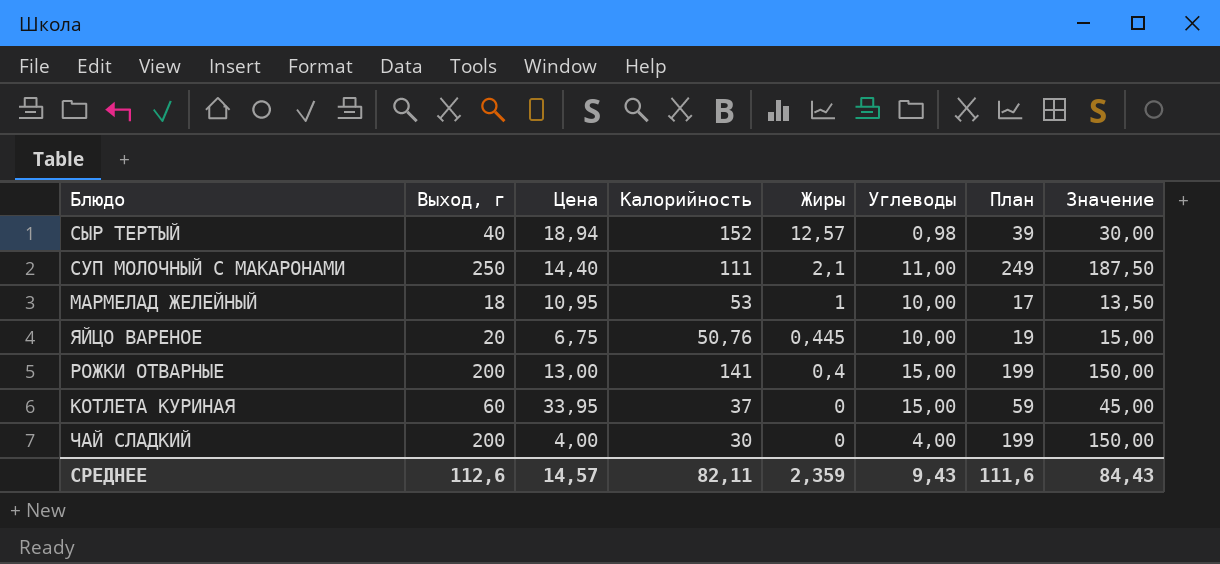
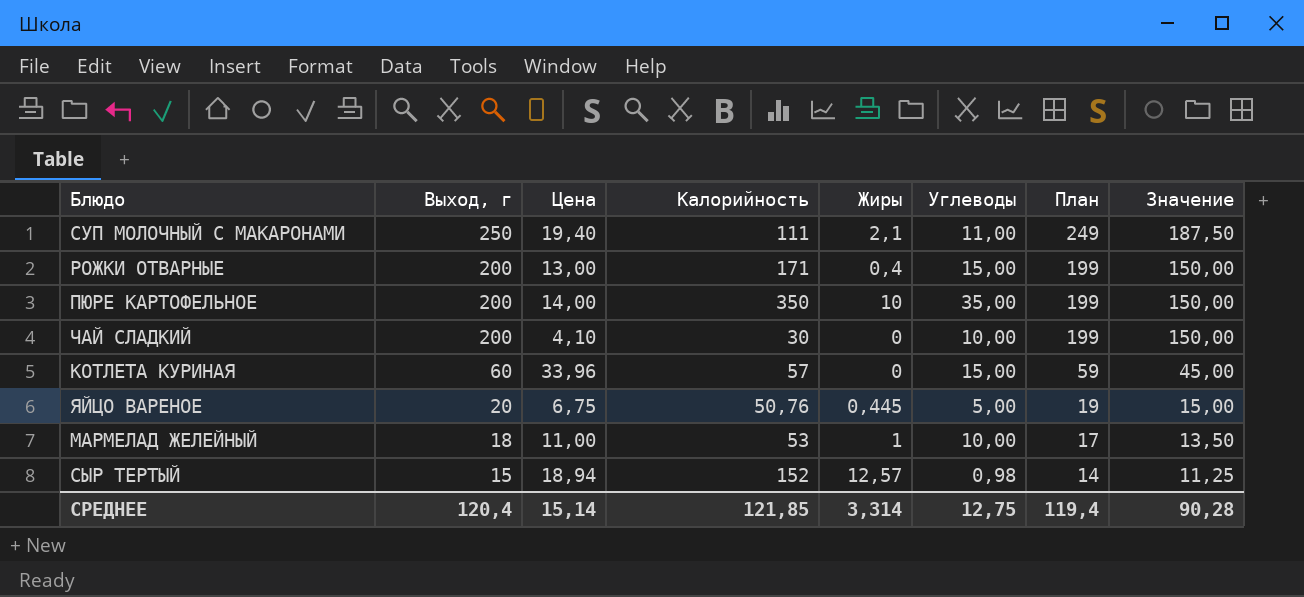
row order: Жиры descending -> Выход, г descending
СУП МОЛОЧНЫЙ С МАКАРОНАМИ | Цена: 14,40 -> 19,40
РОЖКИ ОТВАРНЫЕ | Калорийность: 141 -> 171
row ПЮРЕ КАРТОФЕЛЬНОЕ: none -> 200 | 14,00 | 350 | 10 | 35,00 | 199 | 150,00
ЧАЙ СЛАДКИЙ | Цена: 4,00 -> 4,10
ЧАЙ СЛАДКИЙ | Углеводы: 4,00 -> 10,00
КОТЛЕТА КУРИНАЯ | Цена: 33,95 -> 33,96
КОТЛЕТА КУРИНАЯ | Калорийность: 37 -> 57
ЯЙЦО ВАРЕНОЕ | Углеводы: 10,00 -> 5,00
МАРМЕЛАД ЖЕЛЕЙНЫЙ | Цена: 10,95 -> 11,00
СЫР ТЕРТЫЙ | Выход, г: 40 -> 15
СЫР ТЕРТЫЙ | План: 39 -> 14
СЫР ТЕРТЫЙ | Значение: 30,00 -> 11,25
СРЕДНЕЕ | Выход, г: 112,6 -> 120,4
СРЕДНЕЕ | Цена: 14,57 -> 15,14
СРЕДНЕЕ | Калорийность: 82,11 -> 121,85
СРЕДНЕЕ | Жиры: 2,359 -> 3,314
СРЕДНЕЕ | Углеводы: 9,43 -> 12,75
СРЕДНЕЕ | План: 111,6 -> 119,4
СРЕДНЕЕ | Значение: 84,43 -> 90,28

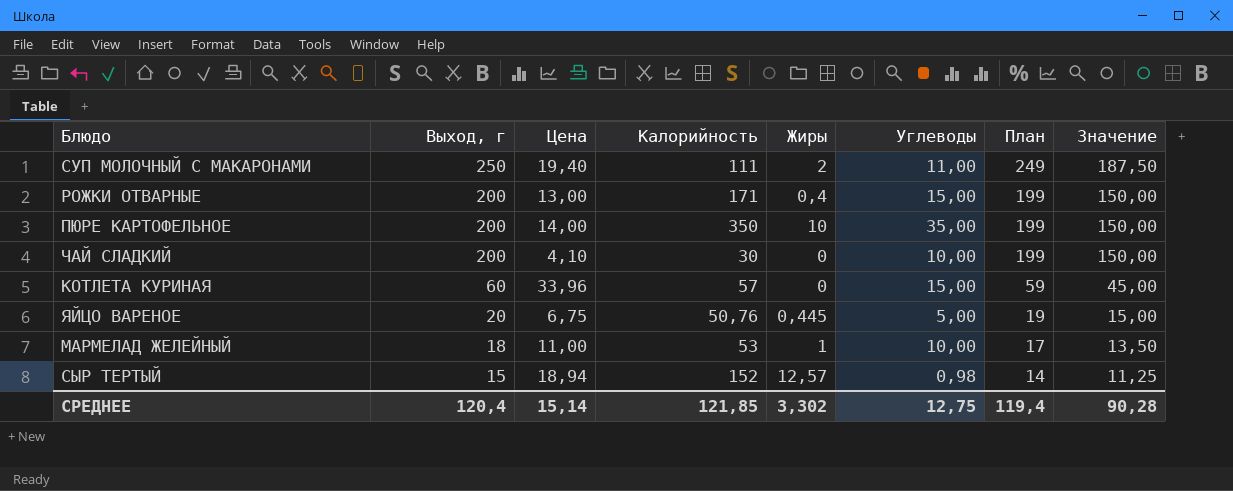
СУП МОЛОЧНЫЙ С МАКАРОНАМИ | Жиры: 2,1 -> 2
СРЕДНЕЕ | Жиры: 3,314 -> 3,302

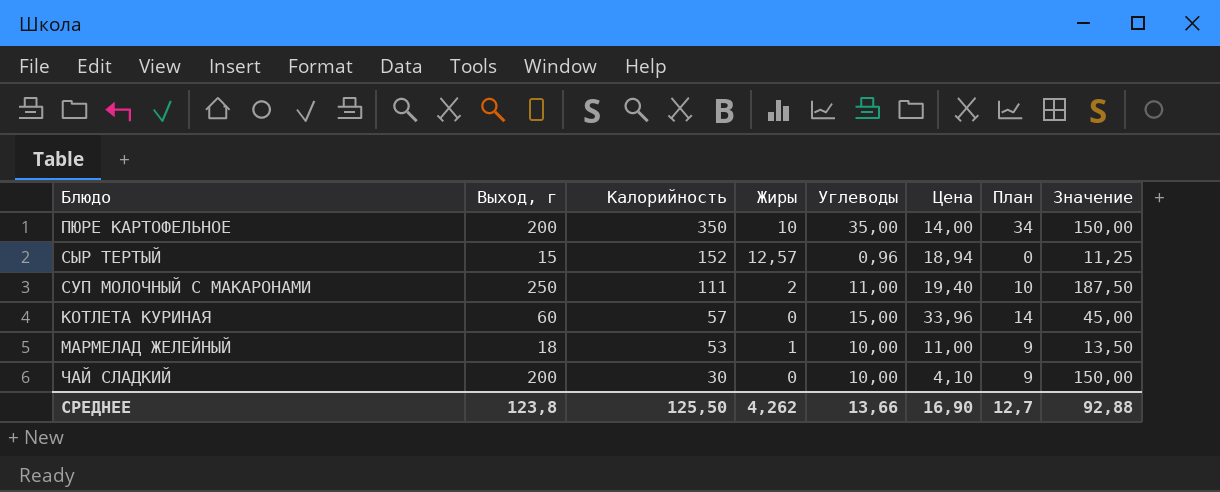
row order: Выход, г descending -> Калорийность descending
column Цена | position: 3 -> 6
column План | formula: [Выход, г] - 1 -> [Углеводы] - 1
row РОЖКИ ОТВАРНЫЕ: 200 | 13,00 | 171 | 0,4 | 15,00 | 199 | 150,00 -> none
row ЯЙЦО ВАРЕНОЕ: 20 | 6,75 | 50,76 | 0,445 | 5,00 | 19 | 15,00 -> none
СЫР ТЕРТЫЙ | Углеводы: 0,98 -> 0,96
СРЕДНЕЕ | Выход, г: 120,4 -> 123,8
СРЕДНЕЕ | Калорийность: 121,85 -> 125,50
СРЕДНЕЕ | Жиры: 3,302 -> 4,262
СРЕДНЕЕ | Углеводы: 12,75 -> 13,66
СРЕДНЕЕ | Цена: 15,14 -> 16,90
СРЕДНЕЕ | План: 119,4 -> 12,7
СРЕДНЕЕ | Значение: 90,28 -> 92,88

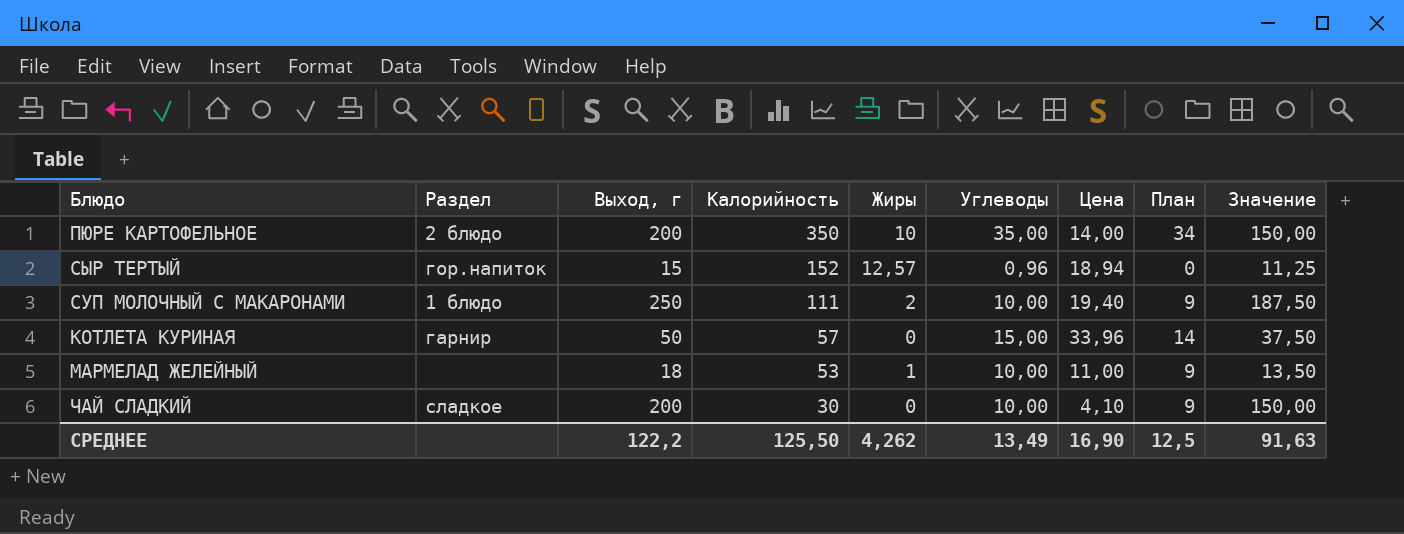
column Раздел | position: none -> 2
СУП МОЛОЧНЫЙ С МАКАРОНАМИ | Углеводы: 11,00 -> 10,00
СУП МОЛОЧНЫЙ С МАКАРОНАМИ | План: 10 -> 9
КОТЛЕТА КУРИНАЯ | Выход, г: 60 -> 50
КОТЛЕТА КУРИНАЯ | Значение: 45,00 -> 37,50
СРЕДНЕЕ | Выход, г: 123,8 -> 122,2
СРЕДНЕЕ | Углеводы: 13,66 -> 13,49
СРЕДНЕЕ | План: 12,7 -> 12,5
СРЕДНЕЕ | Значение: 92,88 -> 91,63

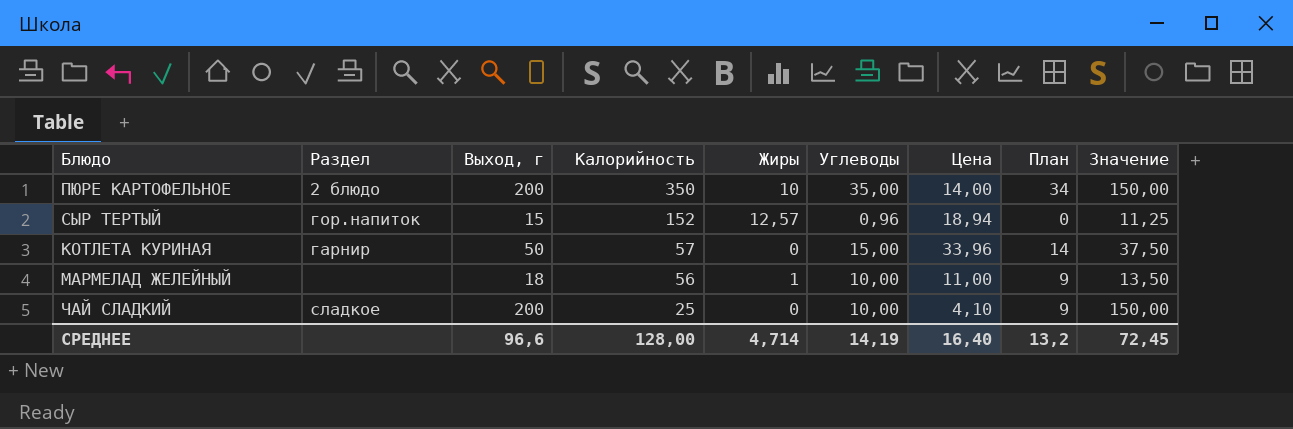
row СУП МОЛОЧНЫЙ С МАКАРОНАМИ: 1 блюдо | 250 | 111 | 2 | 10,00 | 19,40 | 9 | 187,50 -> none
МАРМЕЛАД ЖЕЛЕЙНЫЙ | Калорийность: 53 -> 56
ЧАЙ СЛАДКИЙ | Калорийность: 30 -> 25
СРЕДНЕЕ | Выход, г: 122,2 -> 96,6
СРЕДНЕЕ | Калорийность: 125,50 -> 128,00
СРЕДНЕЕ | Жиры: 4,262 -> 4,714
СРЕДНЕЕ | Углеводы: 13,49 -> 14,19
СРЕДНЕЕ | Цена: 16,90 -> 16,40
СРЕДНЕЕ | План: 12,5 -> 13,2
СРЕДНЕЕ | Значение: 91,63 -> 72,45

